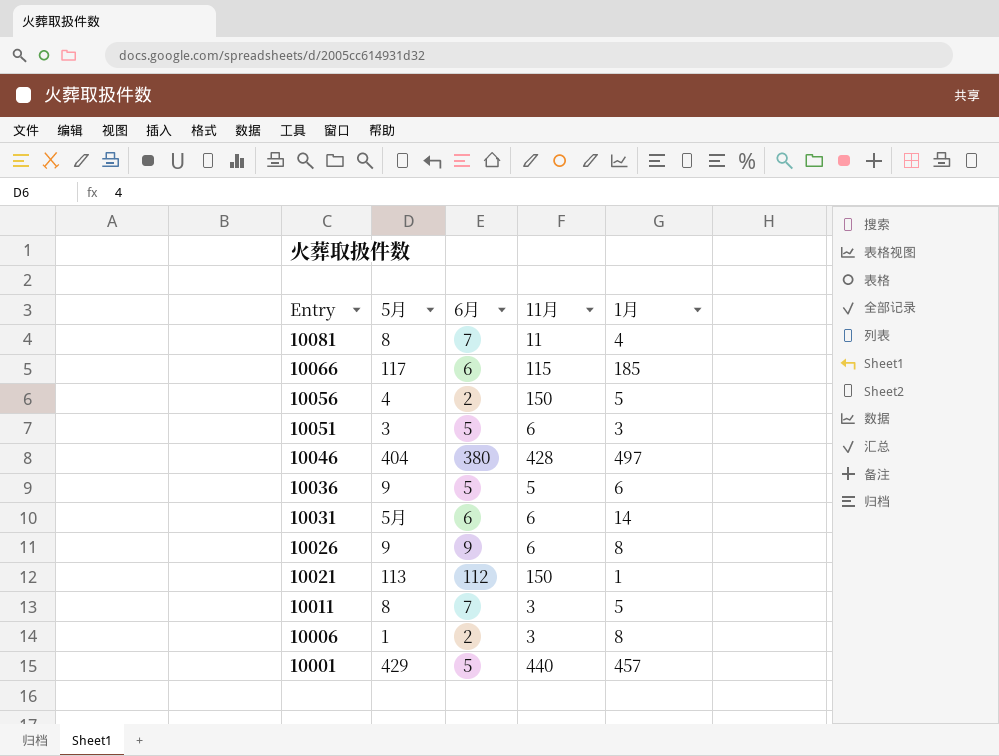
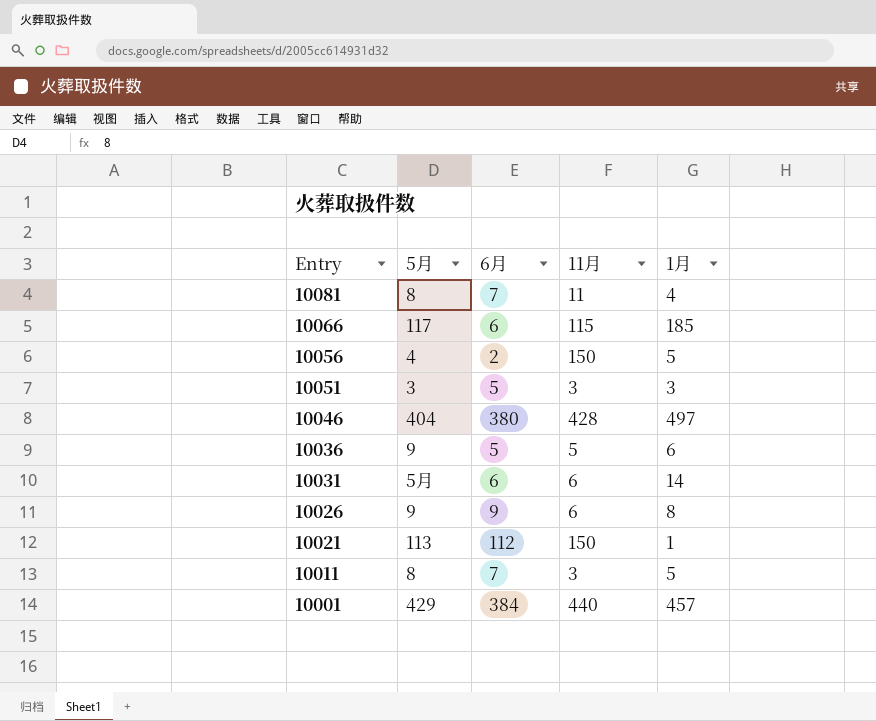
row 10006: 1 | 2 | 3 | 8 -> none
10051 | 11月: 6 -> 3
10001 | 6月: 5 -> 384

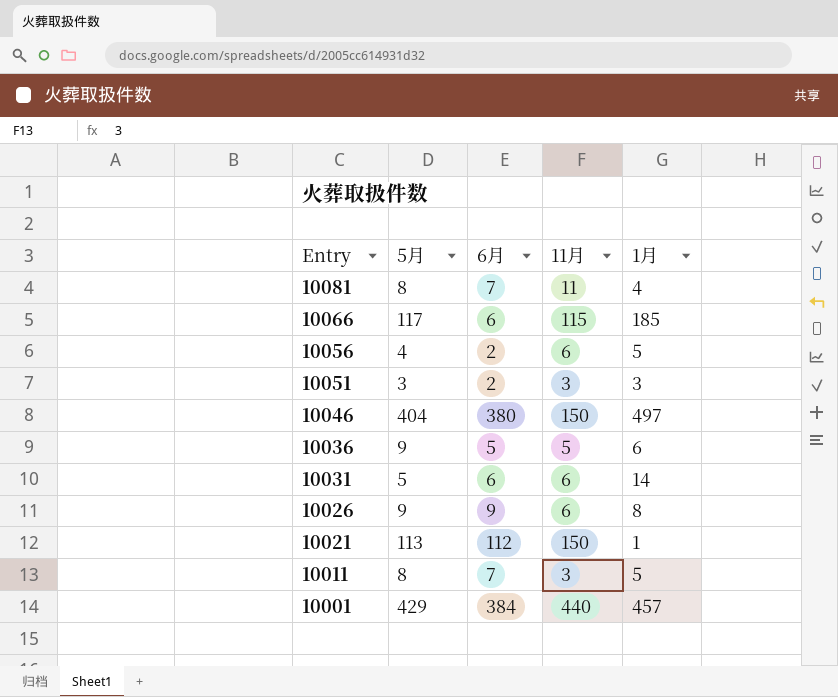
10056 | 11月: 150 -> 6
10051 | 6月: 5 -> 2
10046 | 11月: 428 -> 150
10031 | 5月: 5月 -> 5

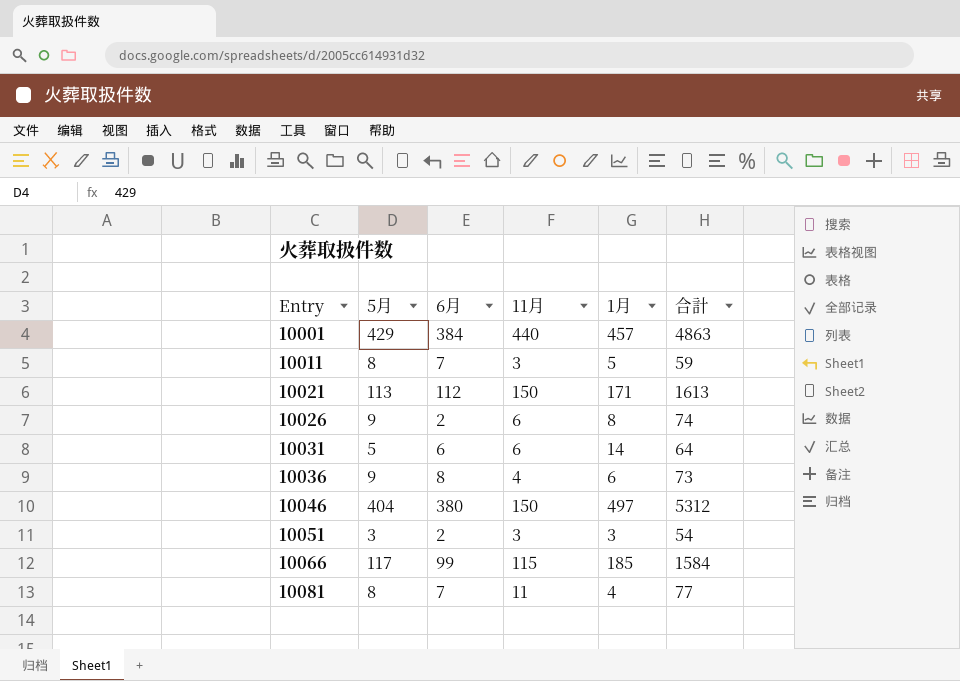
row order: Entry descending -> Entry ascending
column 合計 | position: none -> 6
row 10056: 4 | 2 | 6 | 5 -> none
10021 | 1月: 1 -> 171
10026 | 6月: 9 -> 2
10036 | 6月: 5 -> 8
10036 | 11月: 5 -> 4
10066 | 6月: 6 -> 99

